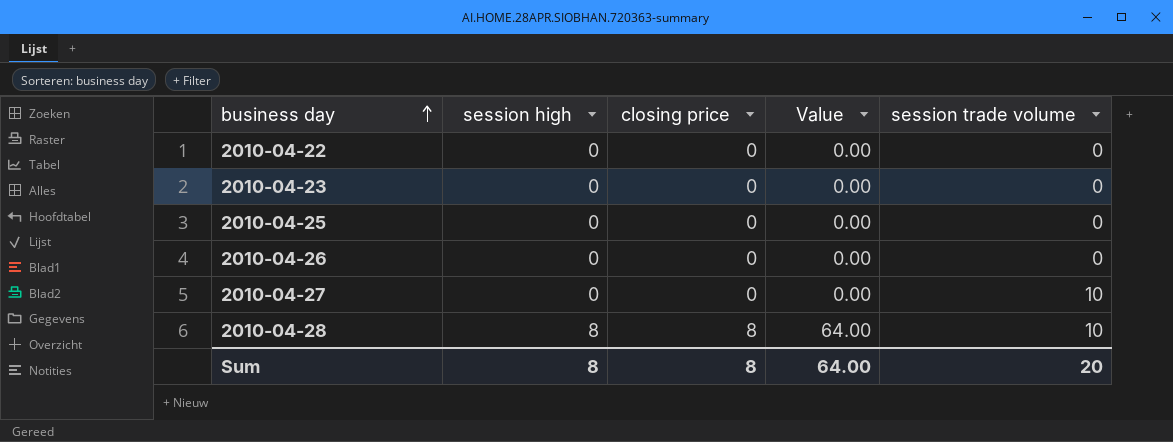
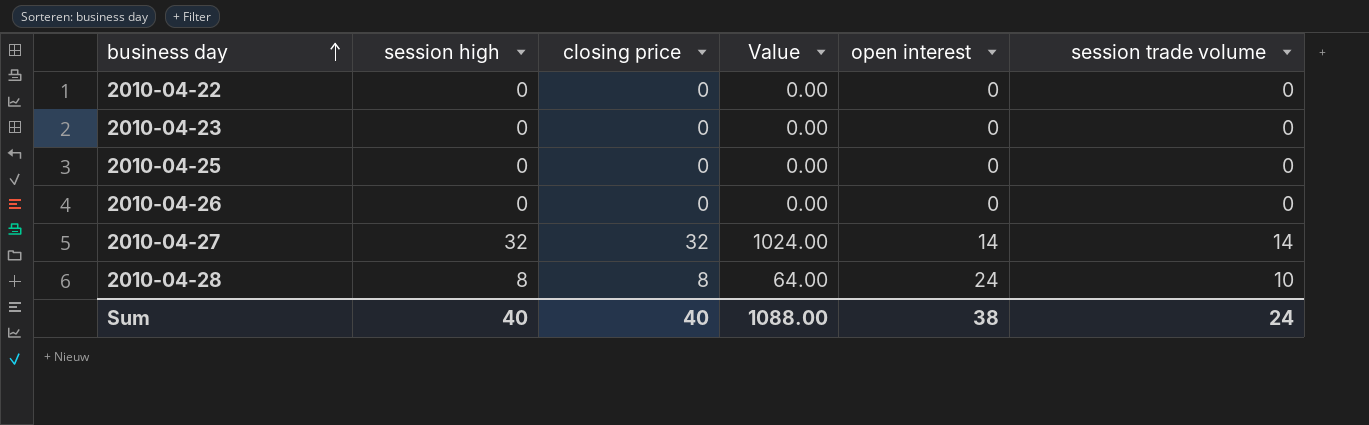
column open interest | position: none -> 5
2010-04-27 | session high: 0 -> 32
2010-04-27 | closing price: 0 -> 32
2010-04-27 | Value: 0.00 -> 1024.00
2010-04-27 | session trade volume: 10 -> 14
Sum | session high: 8 -> 40
Sum | closing price: 8 -> 40
Sum | Value: 64.00 -> 1088.00
Sum | session trade volume: 20 -> 24

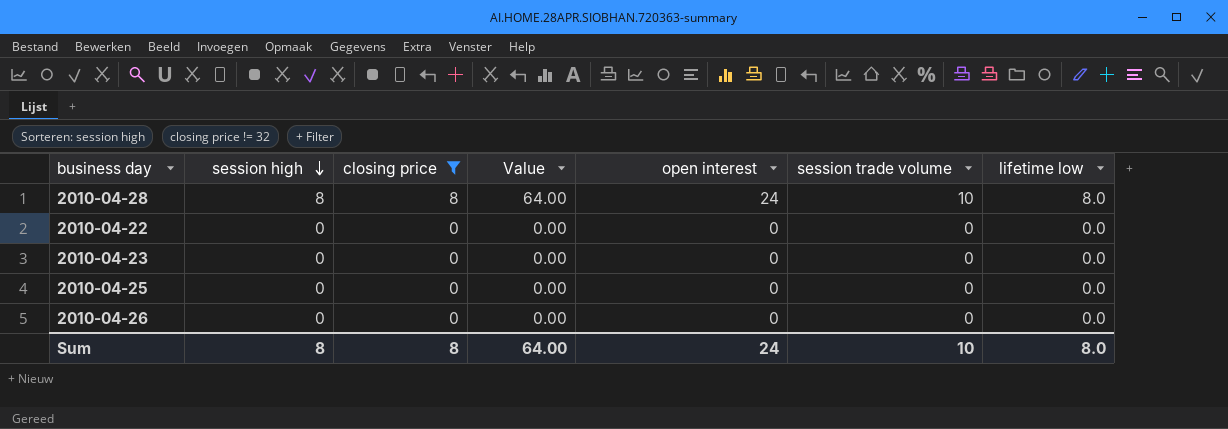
filter: none -> closing price != 32
row order: business day ascending -> session high descending
column lifetime low | position: none -> 7
Sum | session high: 40 -> 8
Sum | closing price: 40 -> 8
Sum | Value: 1088.00 -> 64.00
Sum | open interest: 38 -> 24
Sum | session trade volume: 24 -> 10

